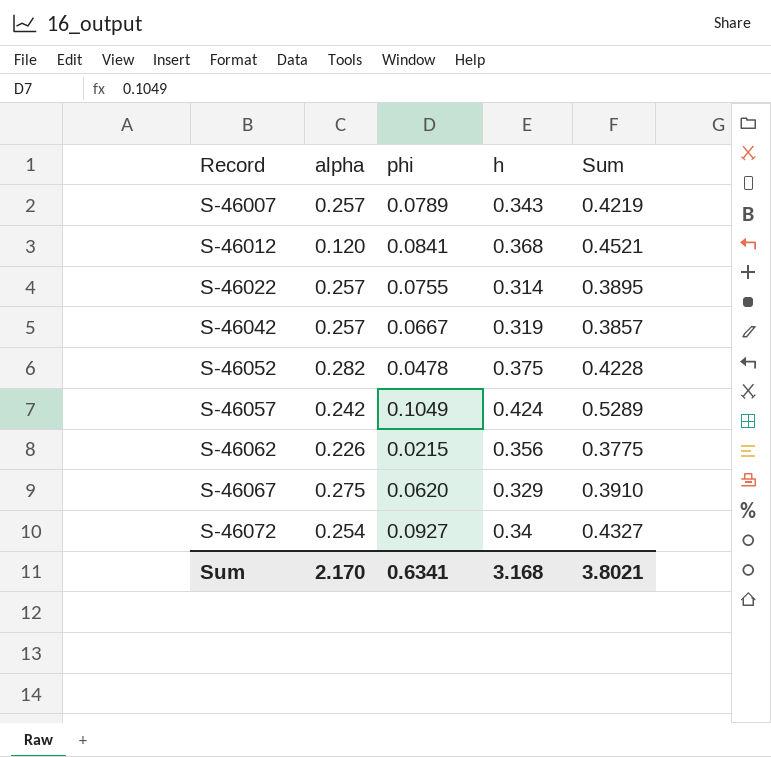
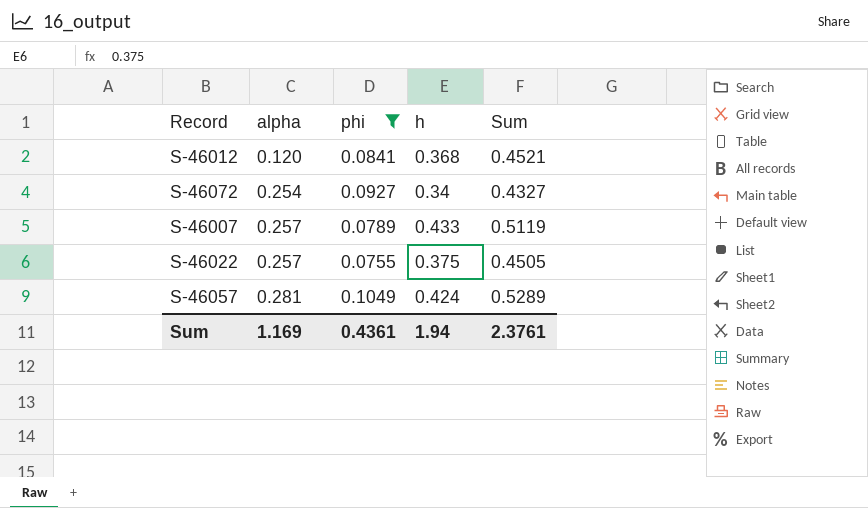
filter: none -> phi >= 0.0755
row order: Record ascending -> alpha ascending
S-46007 | h: 0.343 -> 0.433
S-46007 | Sum: 0.4219 -> 0.5119
S-46022 | h: 0.314 -> 0.375
S-46022 | Sum: 0.3895 -> 0.4505
S-46057 | alpha: 0.242 -> 0.281
Sum | alpha: 2.170 -> 1.169
Sum | phi: 0.6341 -> 0.4361
Sum | h: 3.168 -> 1.94
Sum | Sum: 3.8021 -> 2.3761

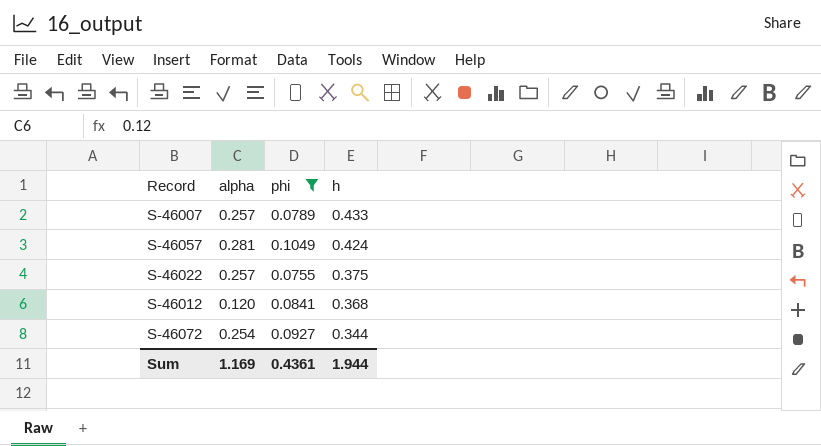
row order: alpha ascending -> h descending
column Sum | formula: [phi] + [h] -> none
S-46072 | h: 0.34 -> 0.344
Sum | h: 1.94 -> 1.944

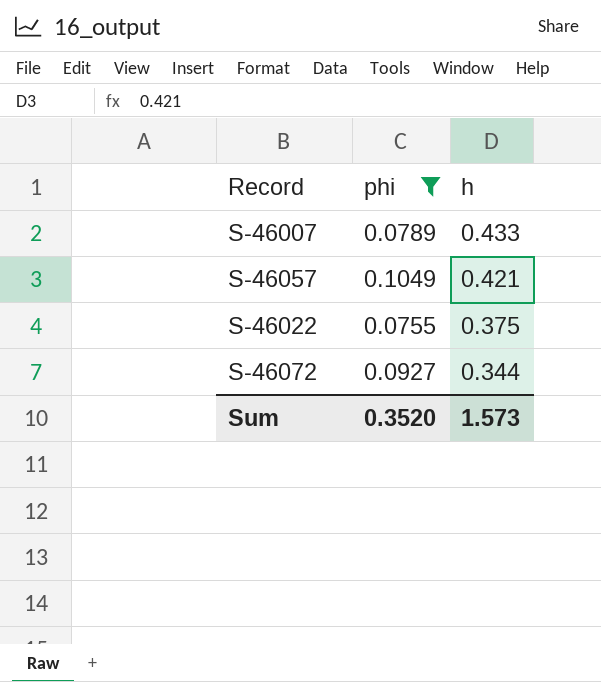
column alpha | position: 2 -> none
row S-46012: 0.120 | 0.0841 | 0.368 -> none
S-46057 | h: 0.424 -> 0.421
Sum | phi: 0.4361 -> 0.3520
Sum | h: 1.944 -> 1.573

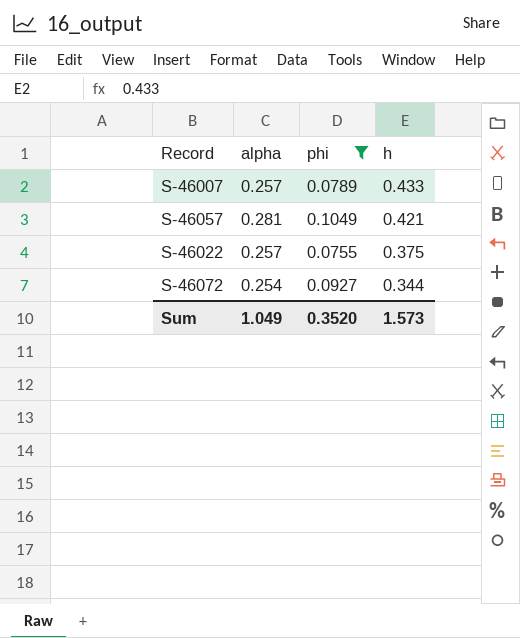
column alpha | position: none -> 2

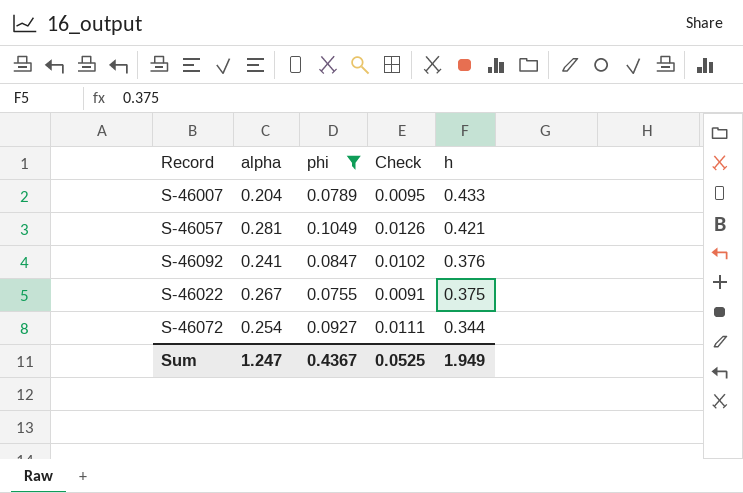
column Check | formula: none -> [phi] * 0.12
S-46007 | alpha: 0.257 -> 0.204
row S-46092: none -> 0.241 | 0.0847 | 0.0102 | 0.376
S-46022 | alpha: 0.257 -> 0.267
Sum | alpha: 1.049 -> 1.247
Sum | phi: 0.3520 -> 0.4367
Sum | h: 1.573 -> 1.949

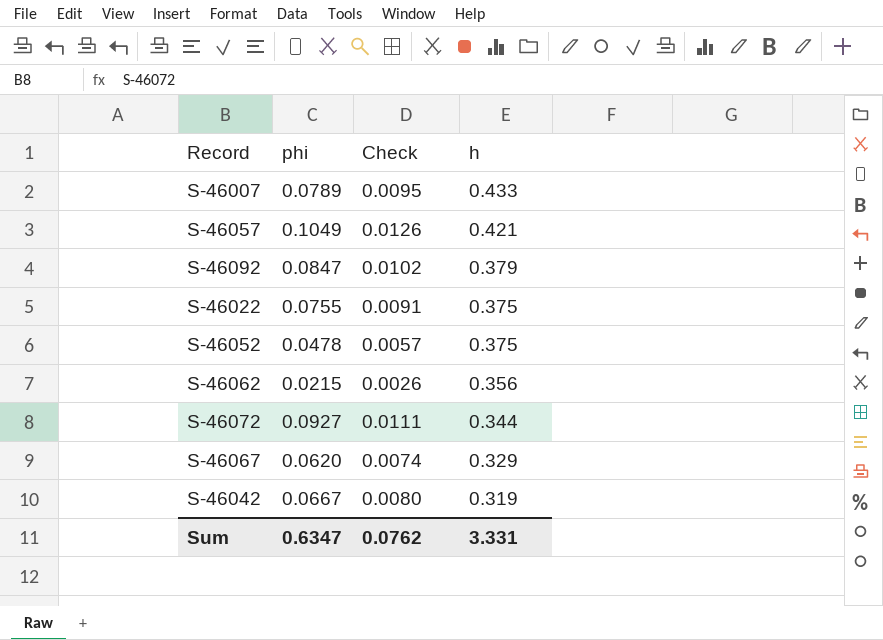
filter: phi >= 0.0755 -> none
column alpha | position: 2 -> none
S-46092 | h: 0.376 -> 0.379
Sum | phi: 0.4367 -> 0.6347
Sum | Check: 0.0525 -> 0.0762
Sum | h: 1.949 -> 3.331

